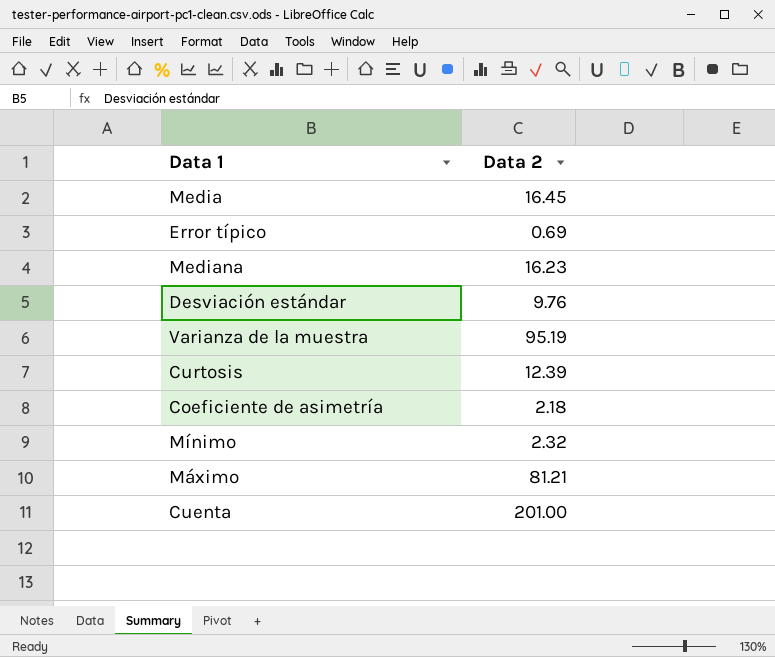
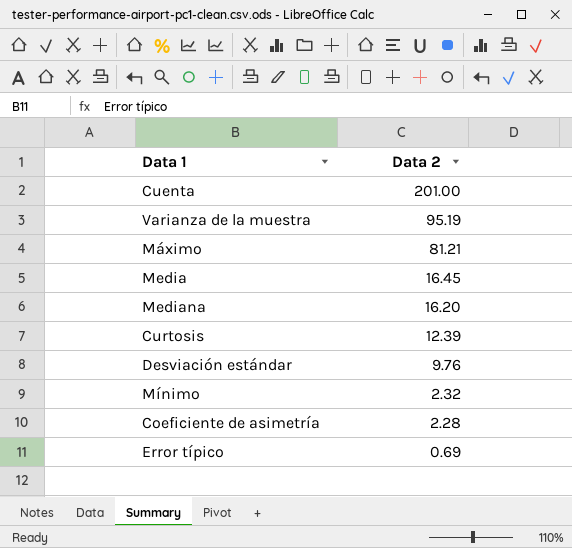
row order: none -> Data 2 descending
Mediana | Data 2: 16.23 -> 16.20
Coeficiente de asimetría | Data 2: 2.18 -> 2.28

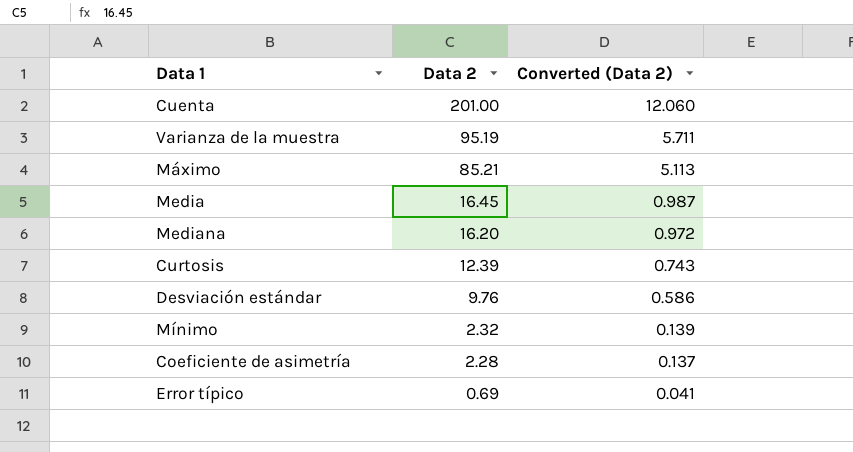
column Converted (Data 2) | formula: none -> [Data 2] * 0.06
Máximo | Data 2: 81.21 -> 85.21

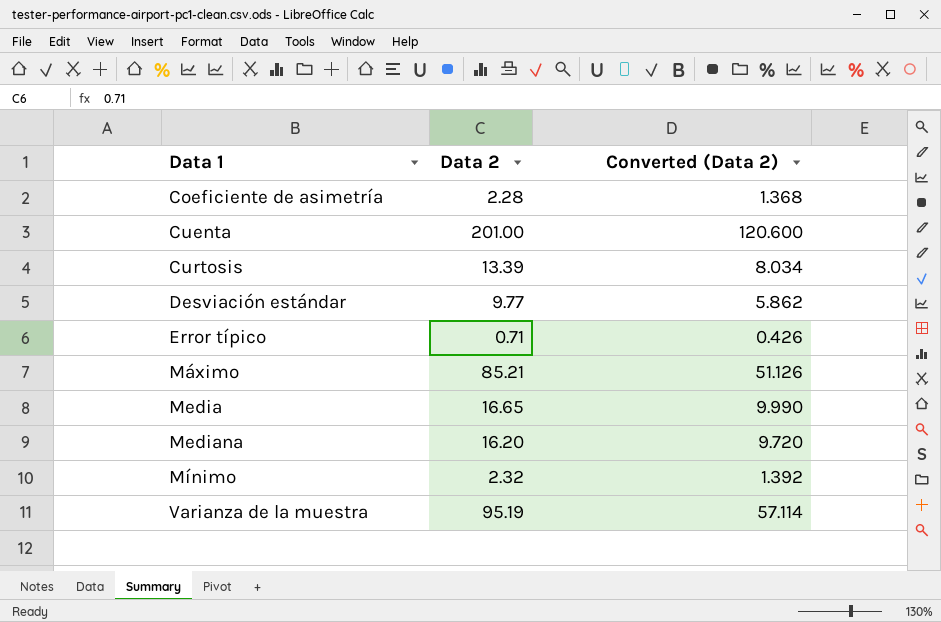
row order: Data 2 descending -> Data 1 ascending
column Converted (Data 2) | formula: [Data 2] * 0.06 -> [Data 2] * 0.6
Curtosis | Data 2: 12.39 -> 13.39
Desviación estándar | Data 2: 9.76 -> 9.77
Error típico | Data 2: 0.69 -> 0.71
Media | Data 2: 16.45 -> 16.65

